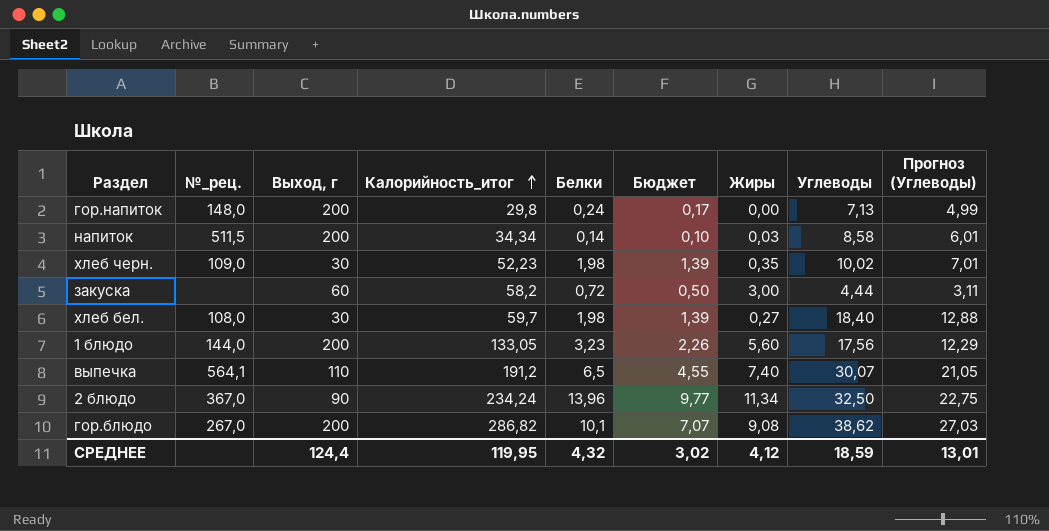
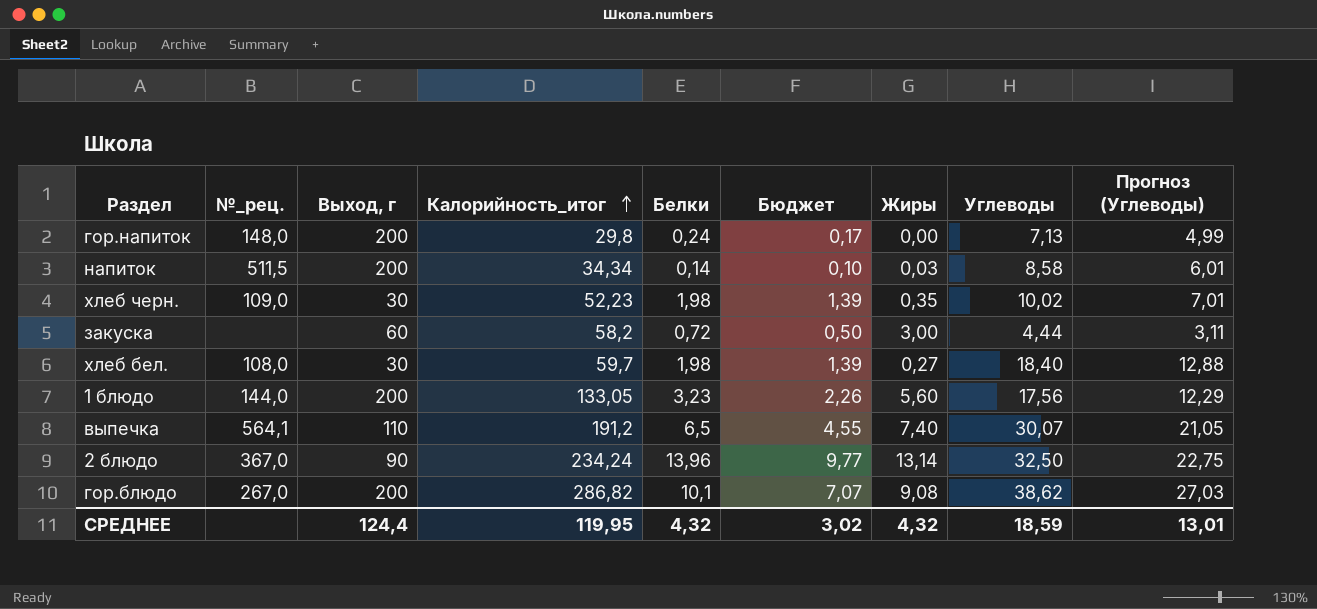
2 блюдо | Жиры: 11,34 -> 13,14
СРЕДНЕЕ | Жиры: 4,12 -> 4,32

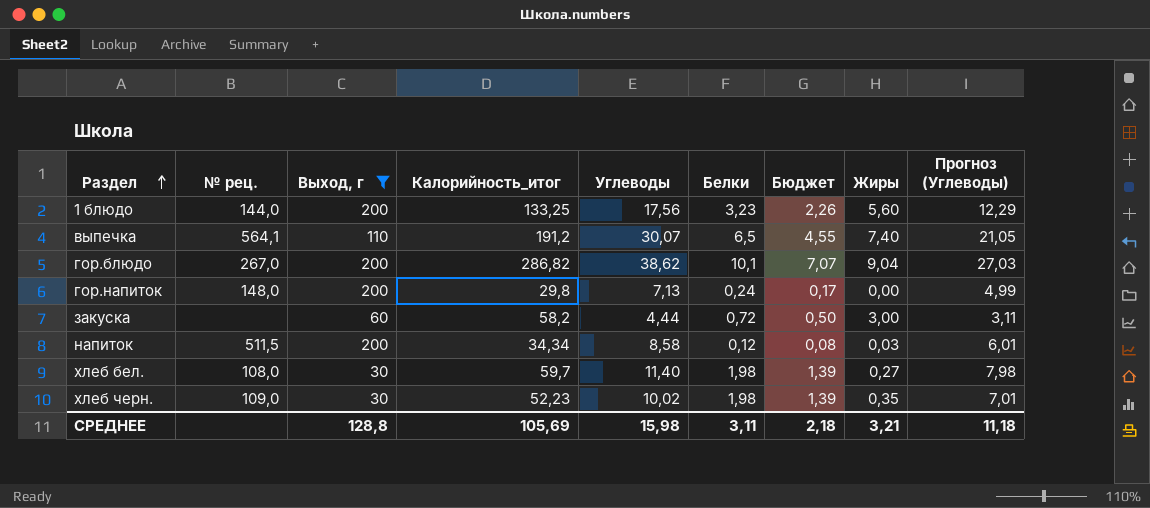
filter: none -> Выход, г != 90
row order: Калорийность_итог ascending -> Раздел ascending
column name: №_рец. -> № рец.
column Углеводы | position: 8 -> 5
1 блюдо | Калорийность_итог: 133,05 -> 133,25
гор.блюдо | Жиры: 9,08 -> 9,04
напиток | Белки: 0,14 -> 0,12
напиток | Бюджет: 0,10 -> 0,08
хлеб бел. | Углеводы: 18,40 -> 11,40
хлеб бел. | Прогноз (Углеводы): 12,88 -> 7,98
СРЕДНЕЕ | Выход, г: 124,4 -> 128,8
СРЕДНЕЕ | Калорийность_итог: 119,95 -> 105,69
СРЕДНЕЕ | Углеводы: 18,59 -> 15,98
СРЕДНЕЕ | Белки: 4,32 -> 3,11
СРЕДНЕЕ | Бюджет: 3,02 -> 2,18
СРЕДНЕЕ | Жиры: 4,32 -> 3,21
СРЕДНЕЕ | Прогноз (Углеводы): 13,01 -> 11,18

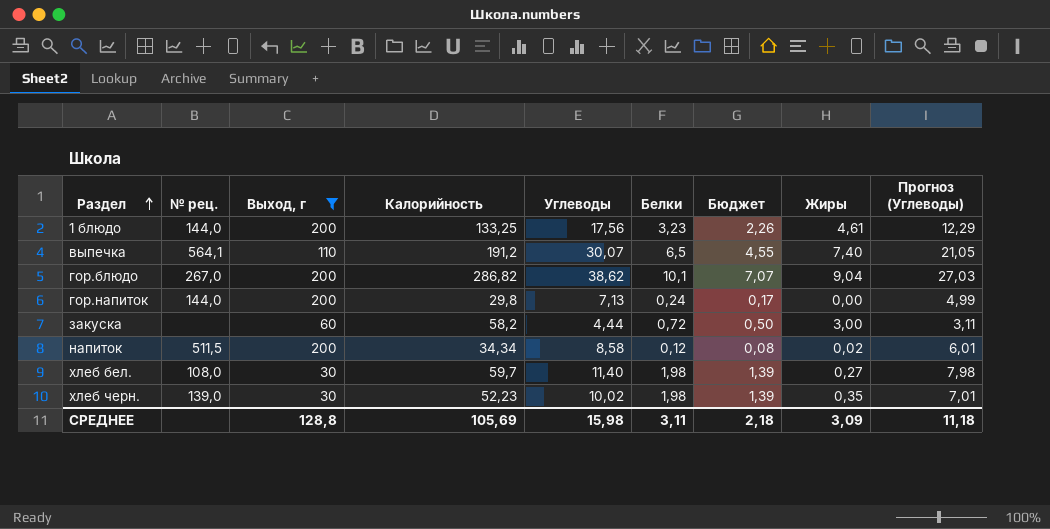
column name: Калорийность_итог -> Калорийность
1 блюдо | Жиры: 5,60 -> 4,61
гор.напиток | № рец.: 148,0 -> 144,0
напиток | Жиры: 0,03 -> 0,02
хлеб черн. | № рец.: 109,0 -> 139,0
СРЕДНЕЕ | Жиры: 3,21 -> 3,09

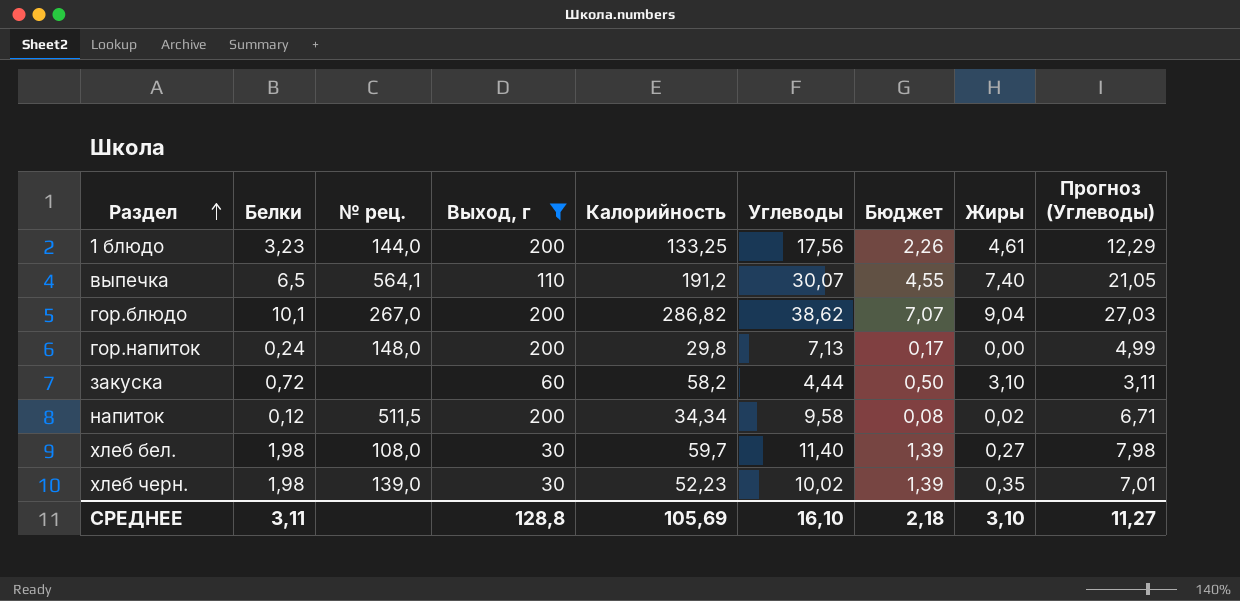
column Белки | position: 6 -> 2
гор.напиток | № рец.: 144,0 -> 148,0
закуска | Жиры: 3,00 -> 3,10
напиток | Углеводы: 8,58 -> 9,58
напиток | Прогноз (Углеводы): 6,01 -> 6,71
СРЕДНЕЕ | Углеводы: 15,98 -> 16,10
СРЕДНЕЕ | Жиры: 3,09 -> 3,10
СРЕДНЕЕ | Прогноз (Углеводы): 11,18 -> 11,27

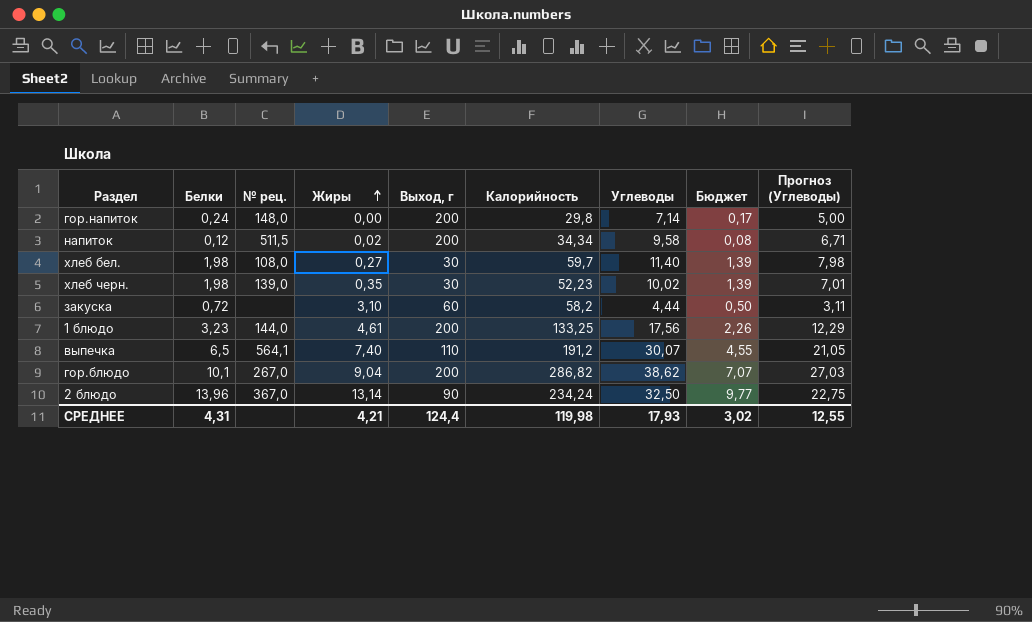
filter: Выход, г != 90 -> none
row order: Раздел ascending -> Жиры ascending
column Жиры | position: 8 -> 4
гор.напиток | Углеводы: 7,13 -> 7,14
гор.напиток | Прогноз (Углеводы): 4,99 -> 5,00
СРЕДНЕЕ | Белки: 3,11 -> 4,31
СРЕДНЕЕ | Жиры: 3,10 -> 4,21
СРЕДНЕЕ | Выход, г: 128,8 -> 124,4
СРЕДНЕЕ | Калорийность: 105,69 -> 119,98
СРЕДНЕЕ | Углеводы: 16,10 -> 17,93
СРЕДНЕЕ | Бюджет: 2,18 -> 3,02
СРЕДНЕЕ | Прогноз (Углеводы): 11,27 -> 12,55

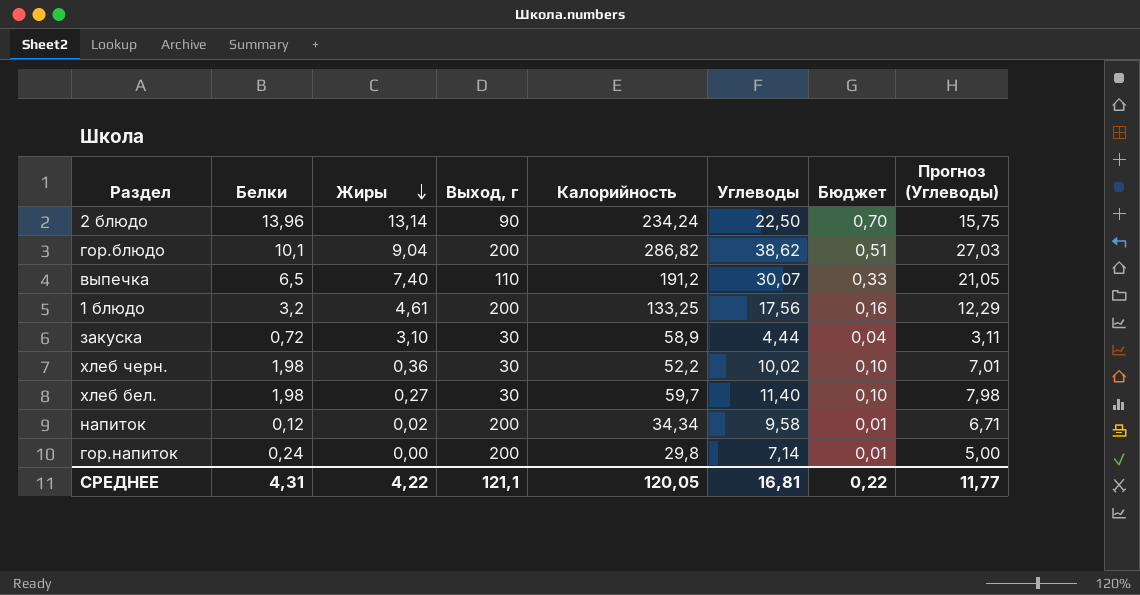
row order: Жиры ascending -> Жиры descending
column № рец. | position: 3 -> none
column Бюджет | formula: [Белки] * 0,7 -> [Белки] * 0,05
2 блюдо | Углеводы: 32,50 -> 22,50
2 блюдо | Прогноз (Углеводы): 22,75 -> 15,75
1 блюдо | Белки: 3,23 -> 3,2
закуска | Выход, г: 60 -> 30
закуска | Калорийность: 58,2 -> 58,9
хлеб черн. | Жиры: 0,35 -> 0,36
хлеб черн. | Калорийность: 52,23 -> 52,2
СРЕДНЕЕ | Жиры: 4,21 -> 4,22
СРЕДНЕЕ | Выход, г: 124,4 -> 121,1
СРЕДНЕЕ | Калорийность: 119,98 -> 120,05
СРЕДНЕЕ | Углеводы: 17,93 -> 16,81
СРЕДНЕЕ | Бюджет: 3,02 -> 0,22
СРЕДНЕЕ | Прогноз (Углеводы): 12,55 -> 11,77

